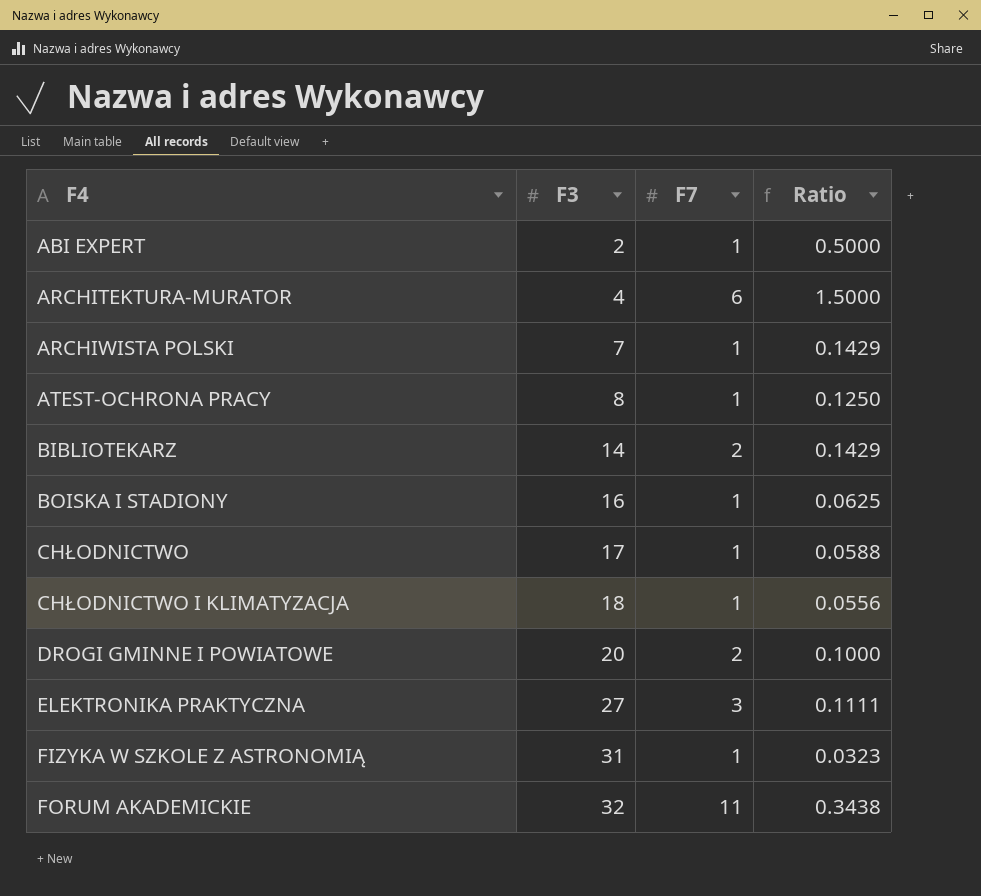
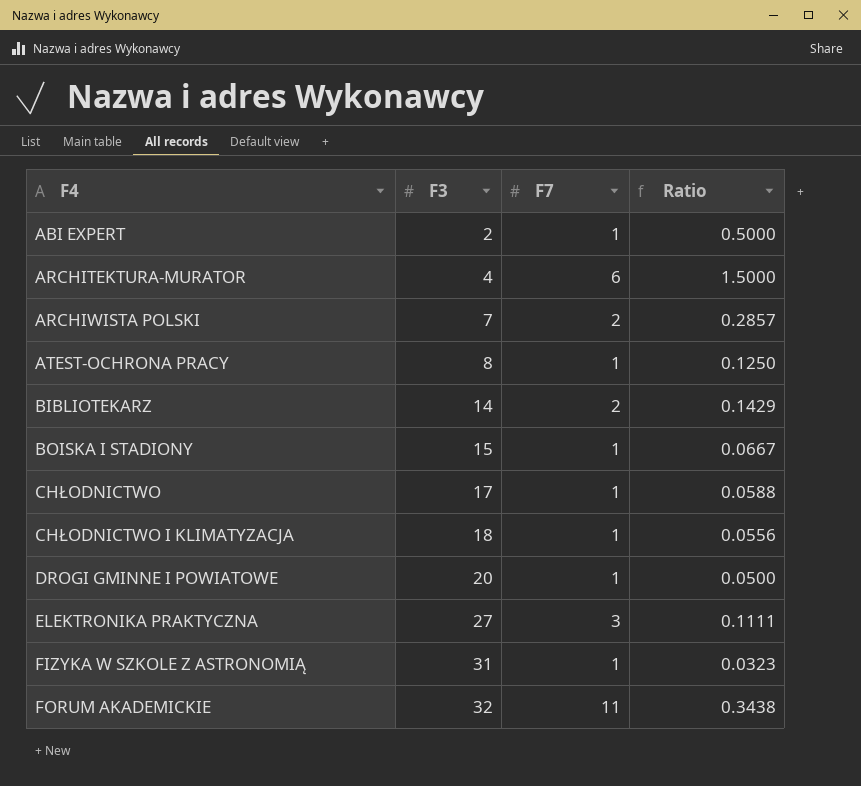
ARCHIWISTA POLSKI | F7: 1 -> 2
ARCHIWISTA POLSKI | Ratio: 0.1429 -> 0.2857
BOISKA I STADIONY | F3: 16 -> 15
BOISKA I STADIONY | Ratio: 0.0625 -> 0.0667
DROGI GMINNE I POWIATOWE | F7: 2 -> 1
DROGI GMINNE I POWIATOWE | Ratio: 0.1000 -> 0.0500

